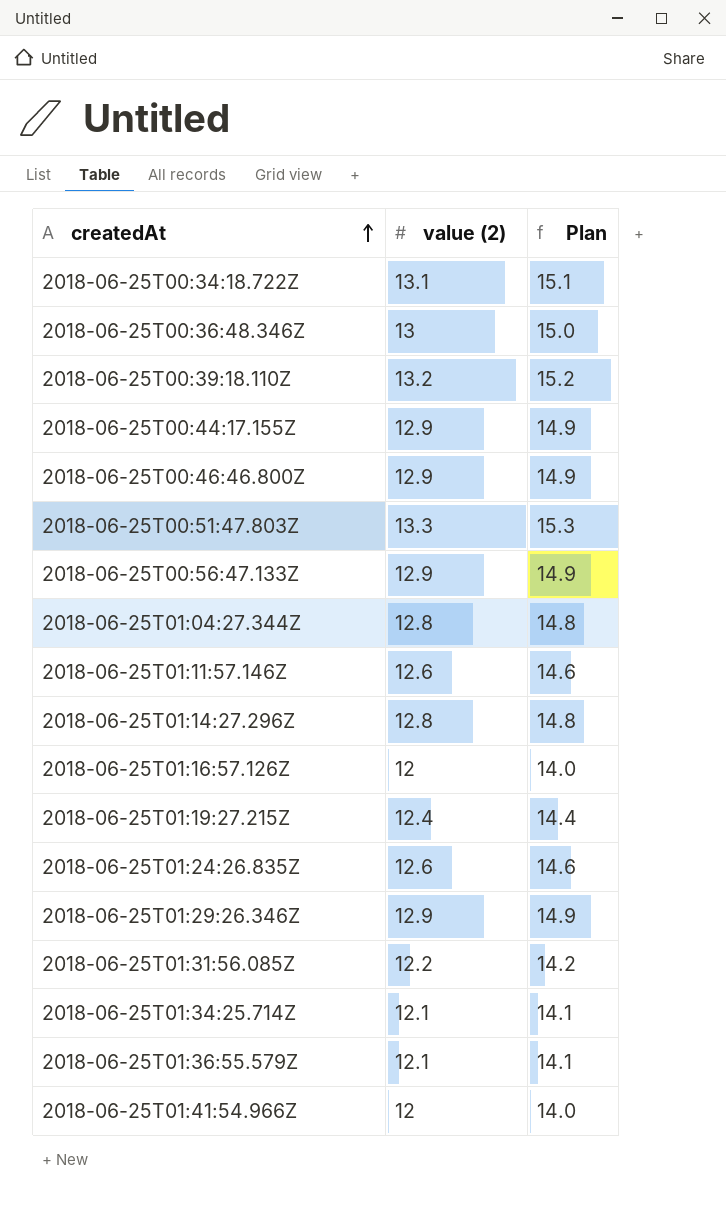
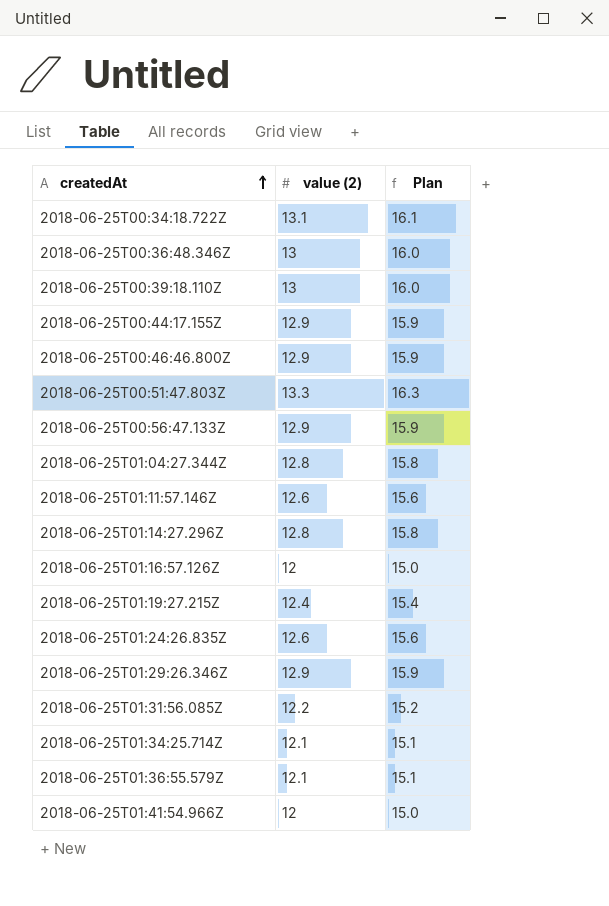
column Plan | formula: [value (2)] + 2 -> [value (2)] + 3
2018-06-25T00:39:18.110Z | value (2): 13.2 -> 13

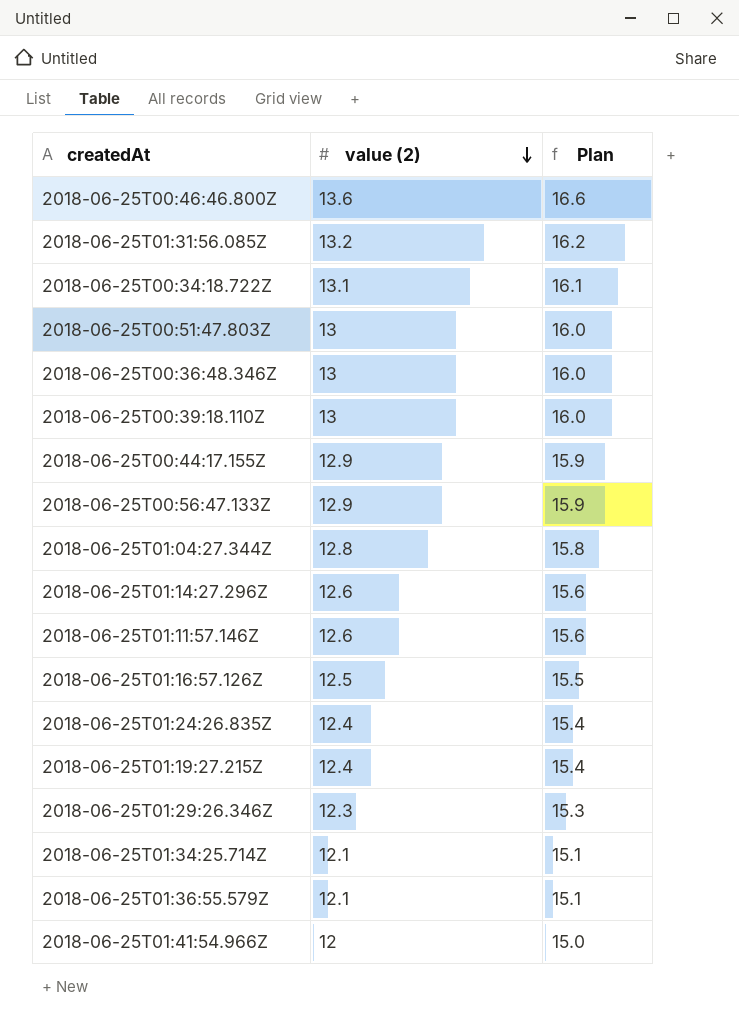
row order: createdAt ascending -> value (2) descending
2018-06-25T00:46:46.800Z | value (2): 12.9 -> 13.6
2018-06-25T00:46:46.800Z | Plan: 15.9 -> 16.6
2018-06-25T01:31:56.085Z | value (2): 12.2 -> 13.2
2018-06-25T01:31:56.085Z | Plan: 15.2 -> 16.2
2018-06-25T00:51:47.803Z | value (2): 13.3 -> 13
2018-06-25T00:51:47.803Z | Plan: 16.3 -> 16.0
2018-06-25T01:14:27.296Z | value (2): 12.8 -> 12.6
2018-06-25T01:14:27.296Z | Plan: 15.8 -> 15.6
2018-06-25T01:16:57.126Z | value (2): 12 -> 12.5
2018-06-25T01:16:57.126Z | Plan: 15.0 -> 15.5
2018-06-25T01:24:26.835Z | value (2): 12.6 -> 12.4
2018-06-25T01:24:26.835Z | Plan: 15.6 -> 15.4
2018-06-25T01:29:26.346Z | value (2): 12.9 -> 12.3
2018-06-25T01:29:26.346Z | Plan: 15.9 -> 15.3

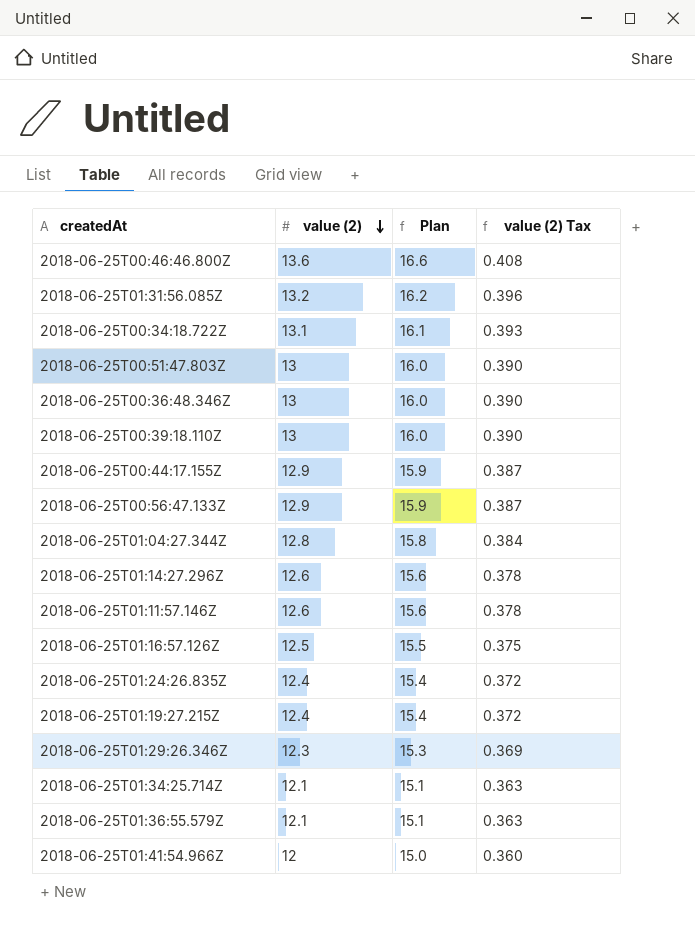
column value (2) Tax | formula: none -> [value (2)] * 0.03

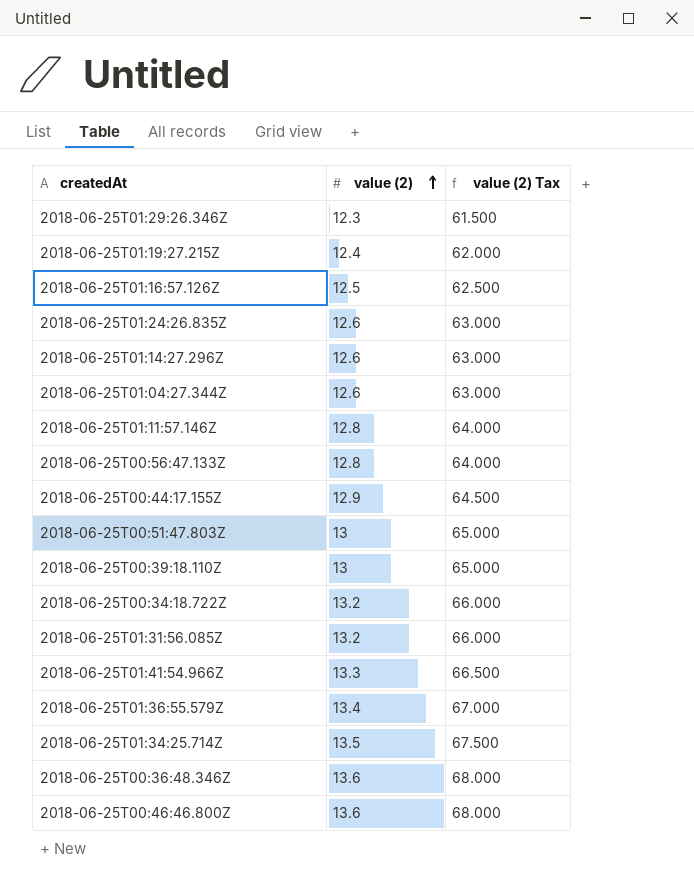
row order: value (2) descending -> value (2) ascending
column Plan | formula: [value (2)] + 3 -> none
column value (2) Tax | formula: [value (2)] * 0.03 -> [value (2)] * 5
2018-06-25T01:24:26.835Z | value (2): 12.4 -> 12.6
2018-06-25T01:04:27.344Z | value (2): 12.8 -> 12.6
2018-06-25T01:11:57.146Z | value (2): 12.6 -> 12.8
2018-06-25T00:56:47.133Z | value (2): 12.9 -> 12.8
2018-06-25T00:34:18.722Z | value (2): 13.1 -> 13.2
2018-06-25T01:41:54.966Z | value (2): 12 -> 13.3
2018-06-25T01:36:55.579Z | value (2): 12.1 -> 13.4
2018-06-25T01:34:25.714Z | value (2): 12.1 -> 13.5
2018-06-25T00:36:48.346Z | value (2): 13 -> 13.6

